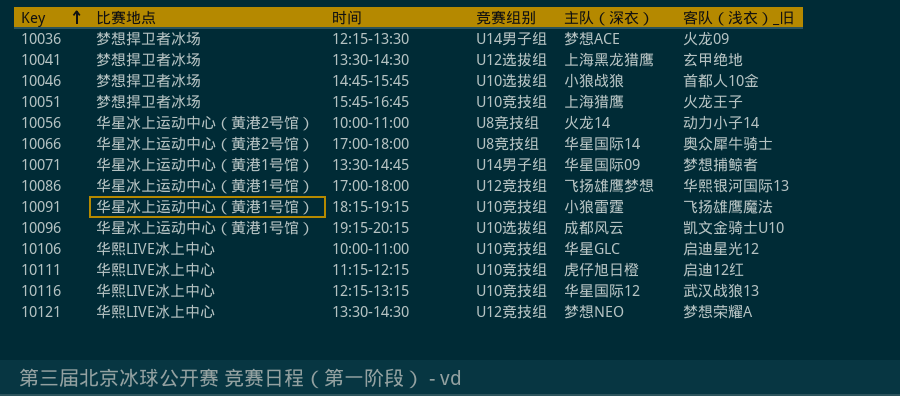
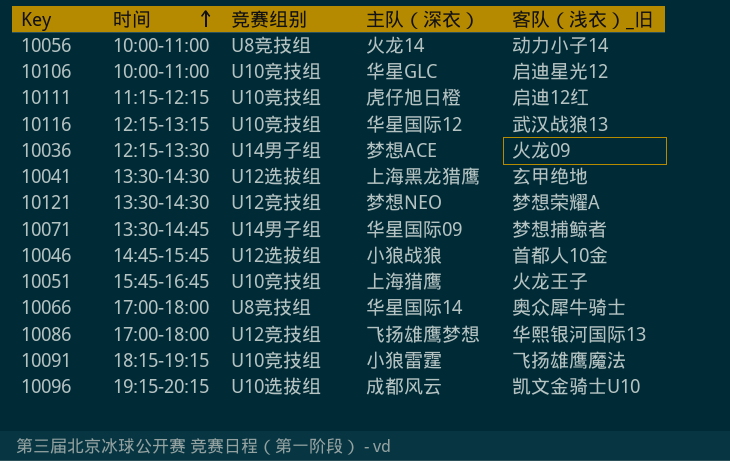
row order: Key ascending -> 时间 ascending
column 比赛地点 | position: 2 -> none
10046 | 竞赛组别: U10选拔组 -> U12选拔组

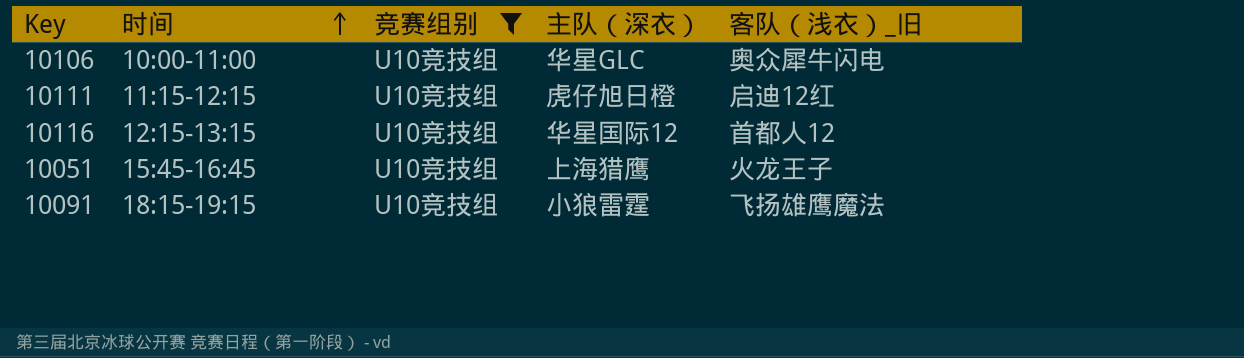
filter: none -> 竞赛组别 = U10竞技组
10106 | 客队（浅衣）_旧: 启迪星光12 -> 奥众犀牛闪电
10116 | 客队（浅衣）_旧: 武汉战狼13 -> 首都人12

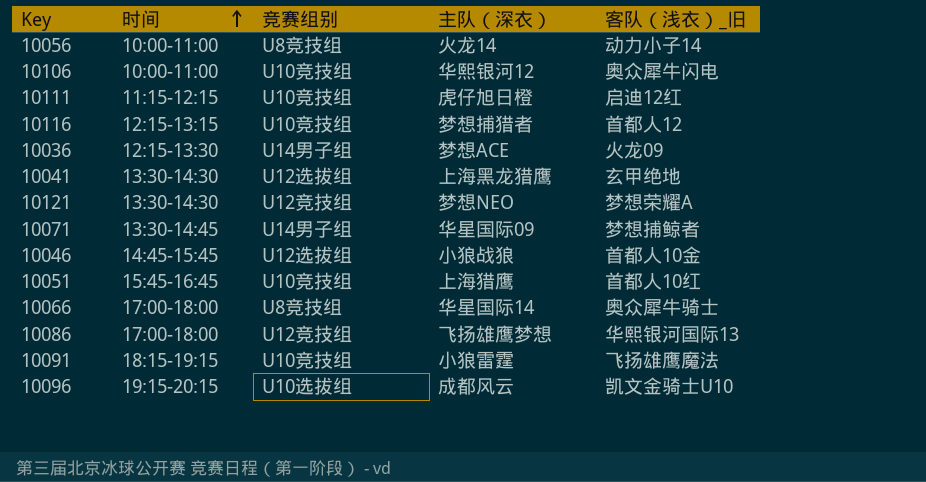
filter: 竞赛组别 = U10竞技组 -> none
10106 | 主队（深衣）: 华星GLC -> 华熙银河12
10116 | 主队（深衣）: 华星国际12 -> 梦想捕猎者
10051 | 客队（浅衣）_旧: 火龙王子 -> 首都人10红

